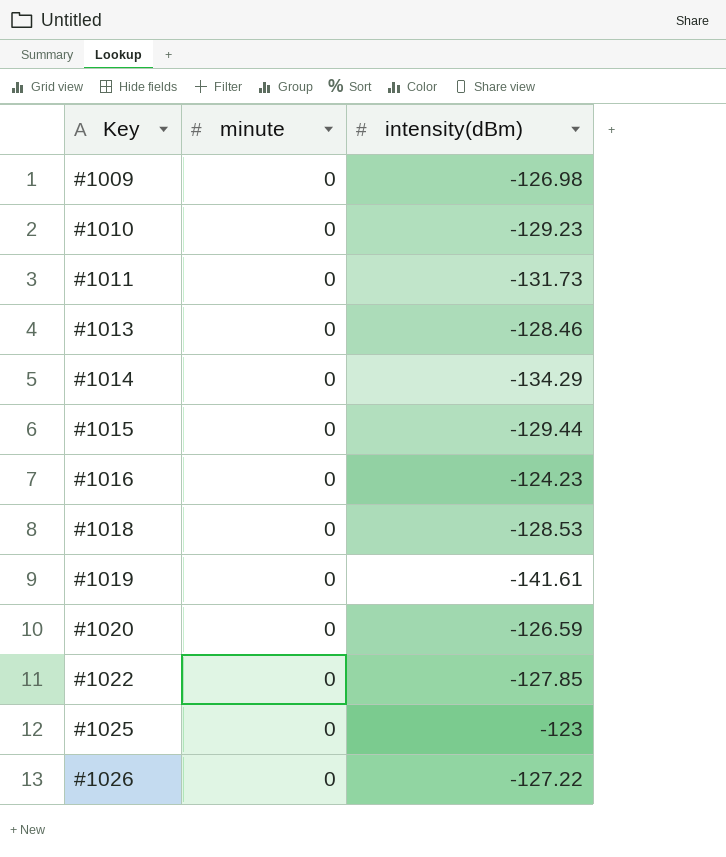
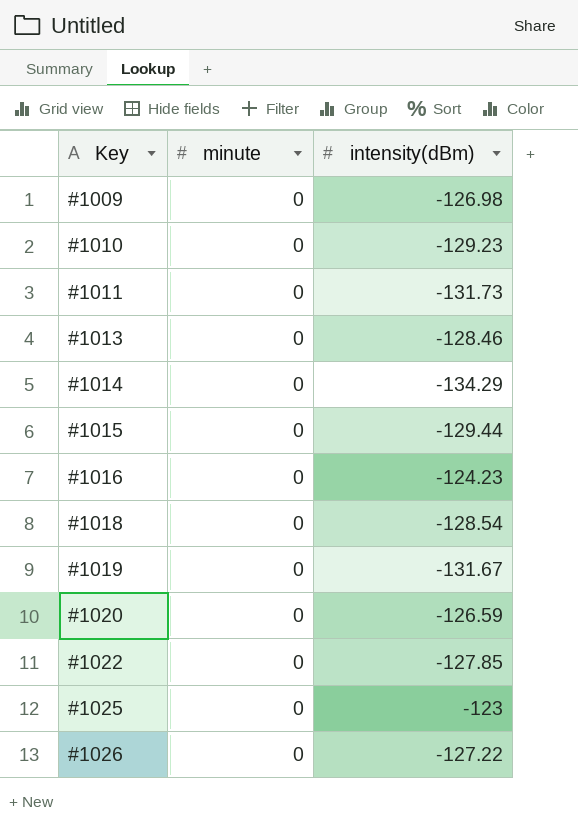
#1018 | intensity(dBm): -128.53 -> -128.54
#1019 | intensity(dBm): -141.61 -> -131.67

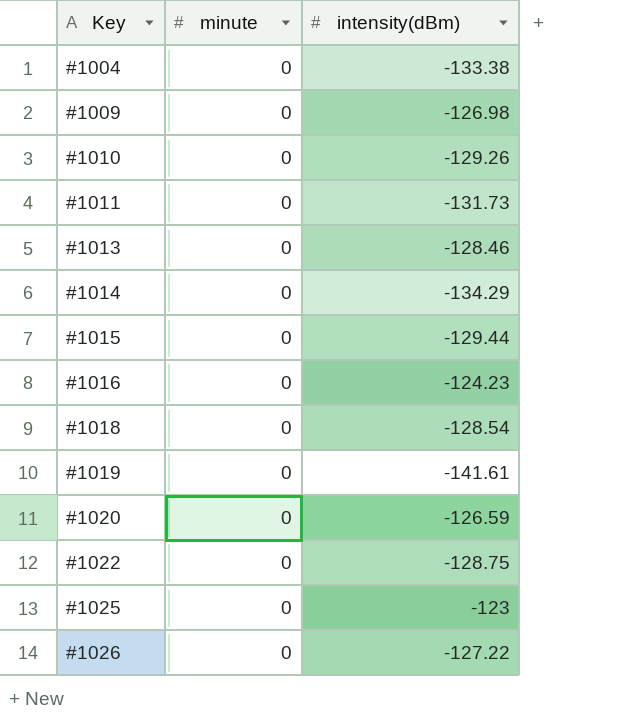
row #1004: none -> 0 | -133.38
#1010 | intensity(dBm): -129.23 -> -129.26
#1019 | intensity(dBm): -131.67 -> -141.61
#1022 | intensity(dBm): -127.85 -> -128.75

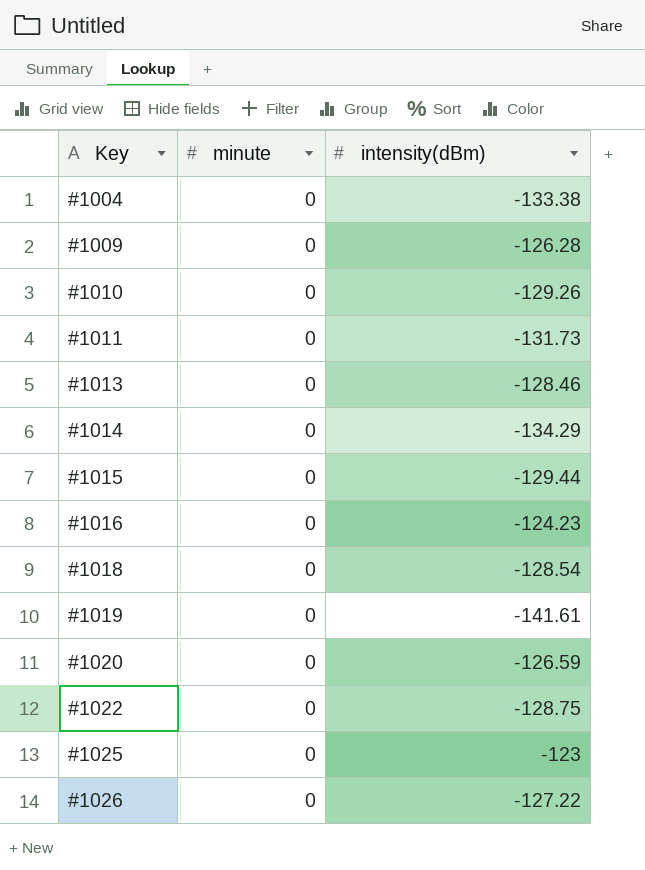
#1009 | intensity(dBm): -126.98 -> -126.28

